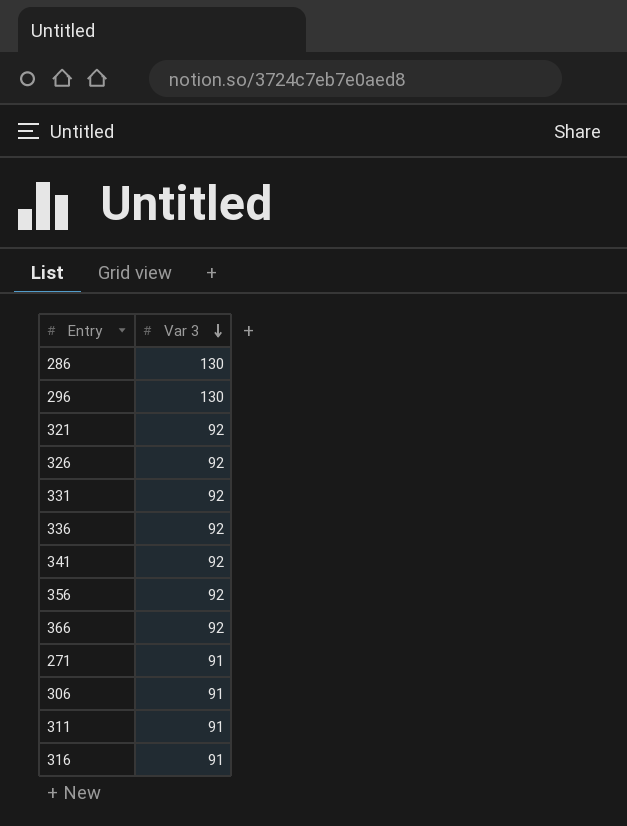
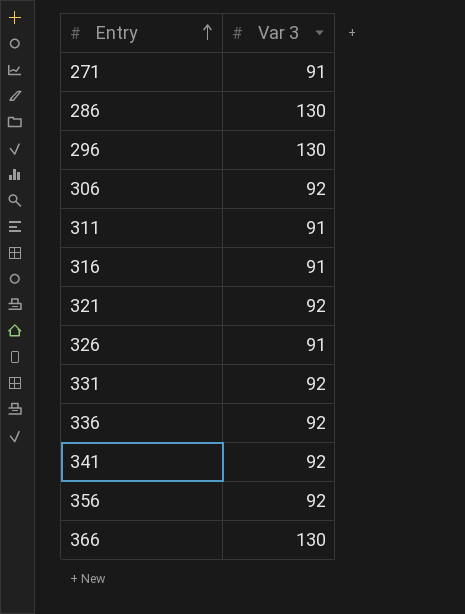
row order: Var 3 descending -> Entry ascending
306 | Var 3: 91 -> 92
326 | Var 3: 92 -> 91
366 | Var 3: 92 -> 130

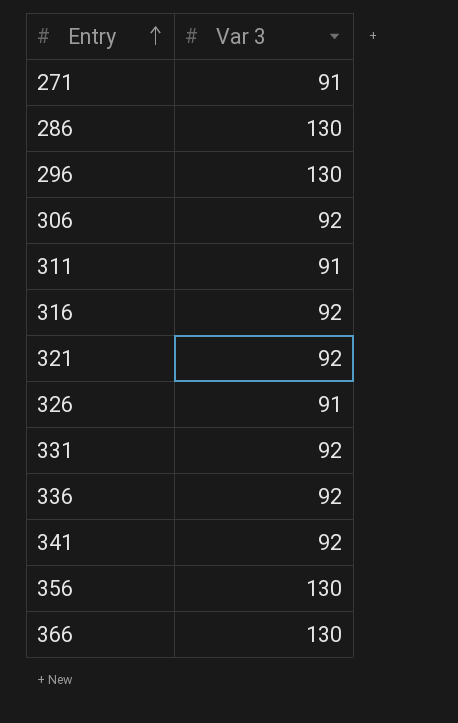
316 | Var 3: 91 -> 92
356 | Var 3: 92 -> 130

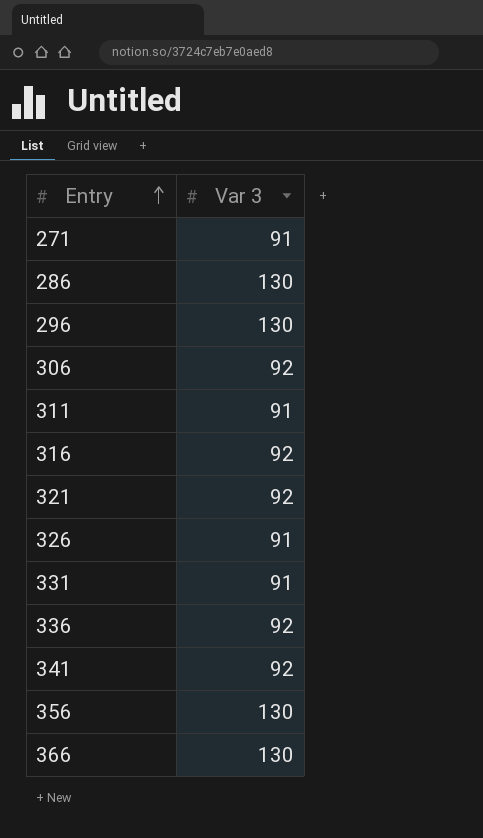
331 | Var 3: 92 -> 91

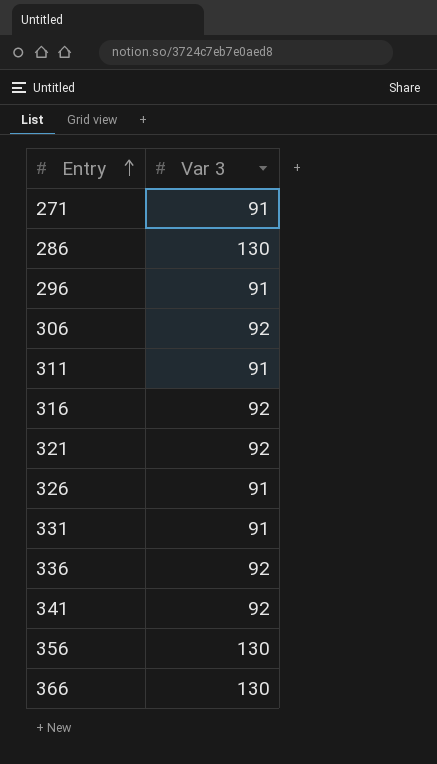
296 | Var 3: 130 -> 91

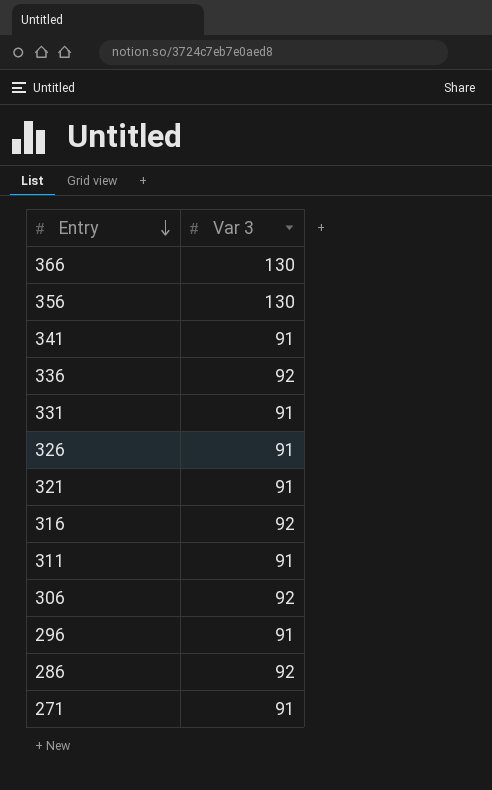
row order: Entry ascending -> Entry descending
341 | Var 3: 92 -> 91
321 | Var 3: 92 -> 91
286 | Var 3: 130 -> 92

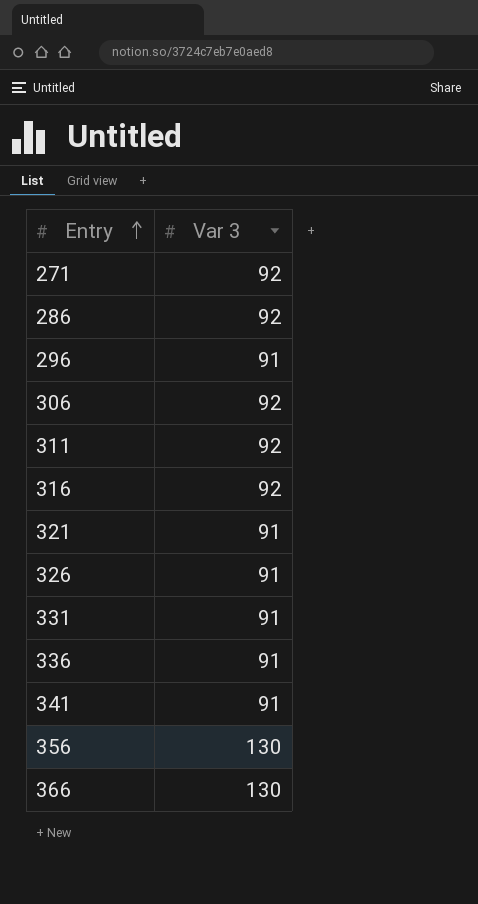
row order: Entry descending -> Entry ascending
271 | Var 3: 91 -> 92
311 | Var 3: 91 -> 92
336 | Var 3: 92 -> 91

